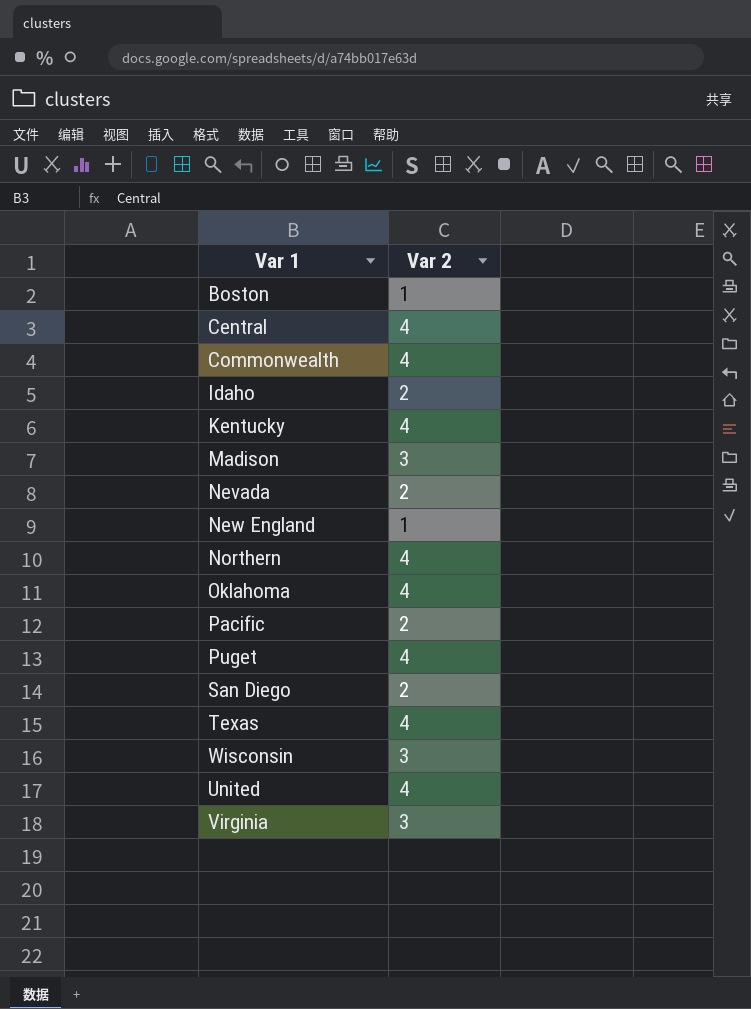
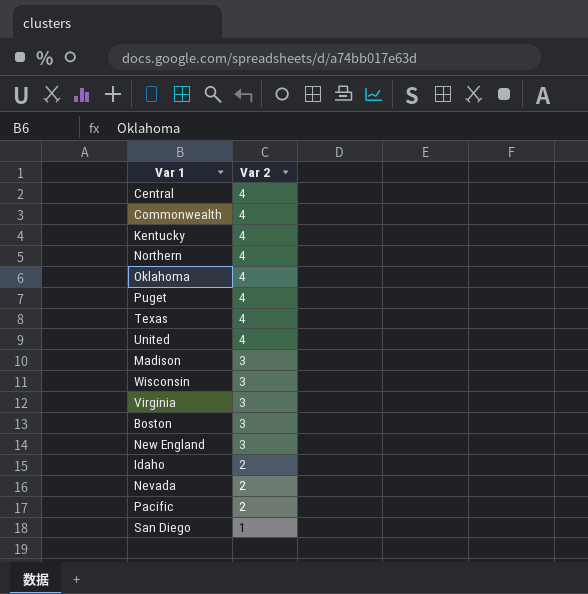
row order: none -> Var 2 descending
Boston | Var 2: 1 -> 3
New England | Var 2: 1 -> 3
San Diego | Var 2: 2 -> 1

